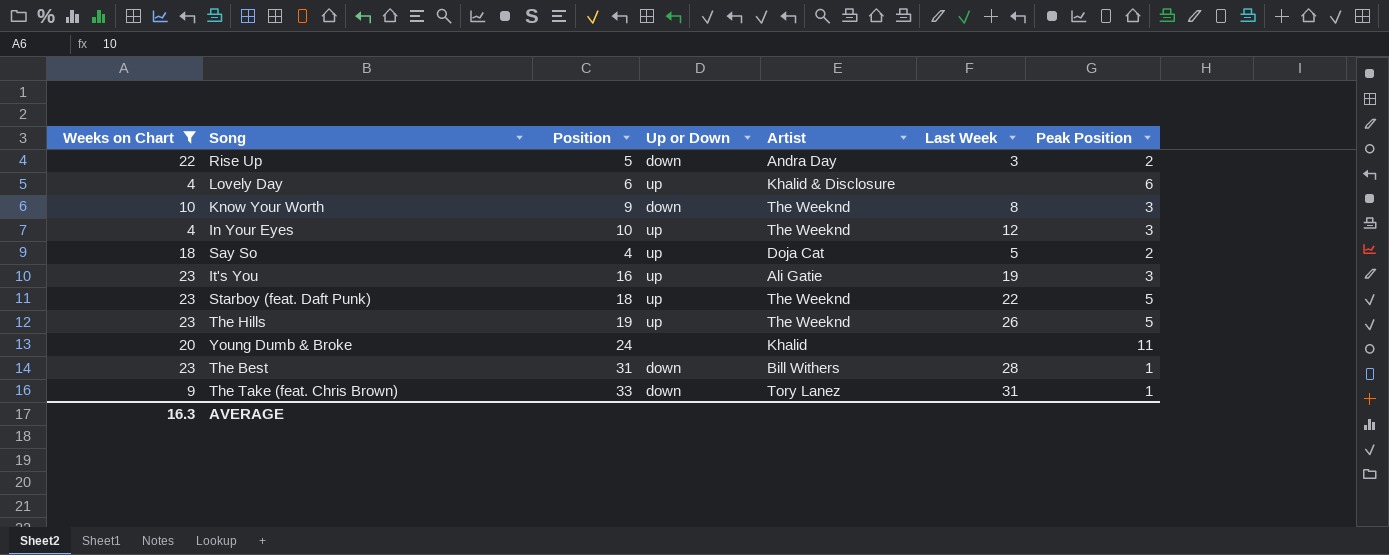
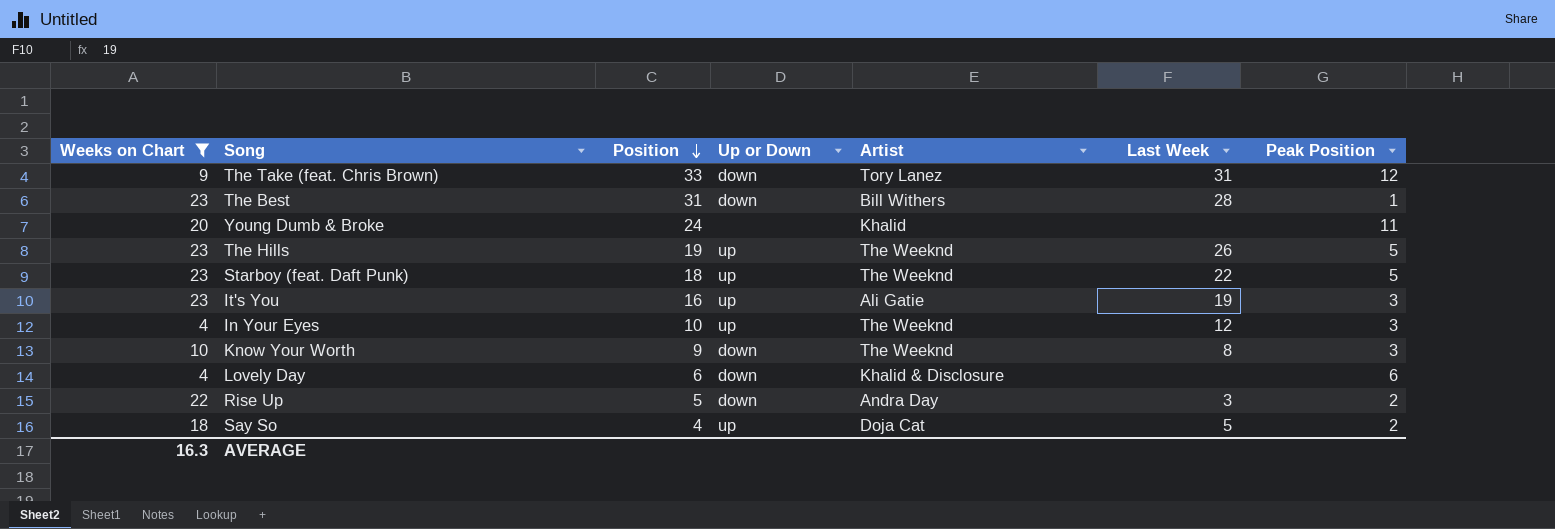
row order: none -> Position descending
The Take (feat. Chris Brown) | Peak Position: 1 -> 12
Lovely Day | Up or Down: up -> down

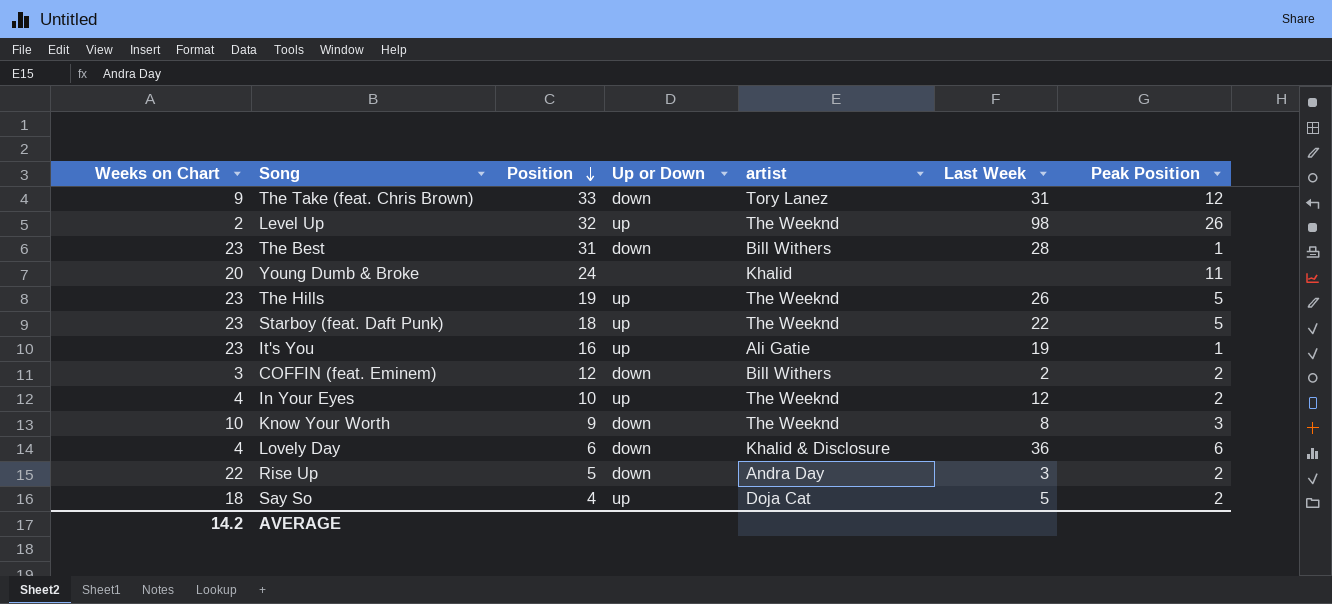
filter: Weeks on Chart >= 4 -> none
column name: Artist -> artist
It's You | Peak Position: 3 -> 1
In Your Eyes | Peak Position: 3 -> 2
Lovely Day | Last Week: none -> 36
AVERAGE | Weeks on Chart: 16.3 -> 14.2

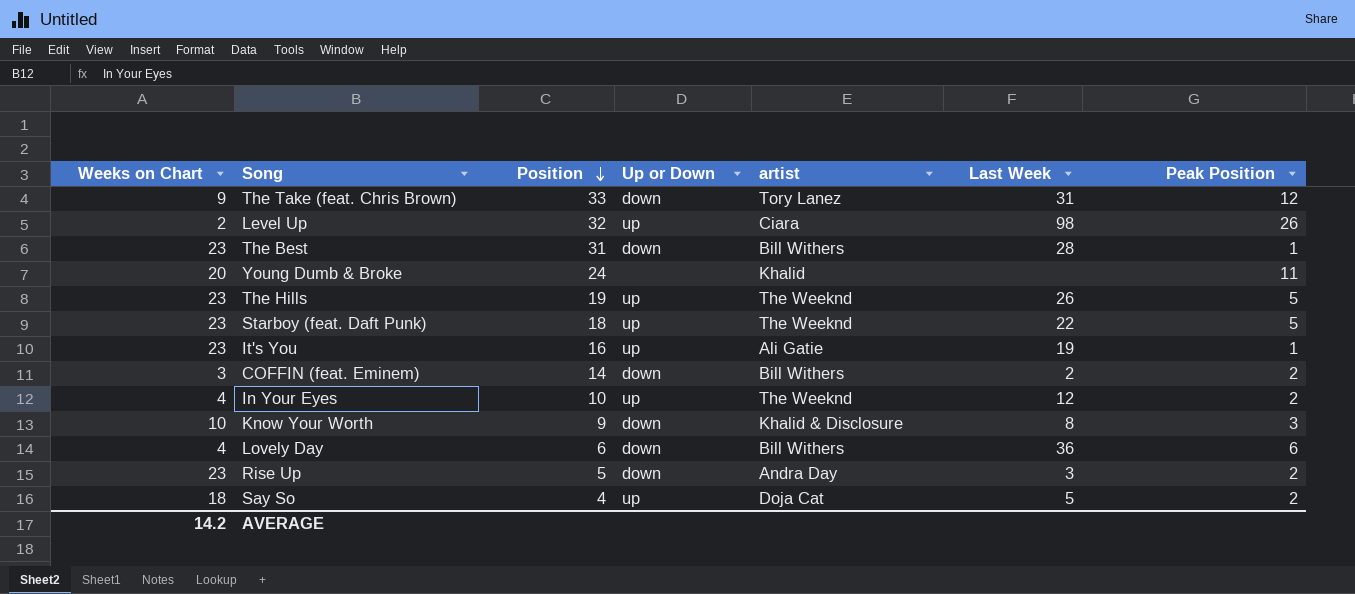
Level Up | artist: The Weeknd -> Ciara
COFFIN (feat. Eminem) | Position: 12 -> 14
Know Your Worth | artist: The Weeknd -> Khalid & Disclosure
Lovely Day | artist: Khalid & Disclosure -> Bill Withers
Rise Up | Weeks on Chart: 22 -> 23

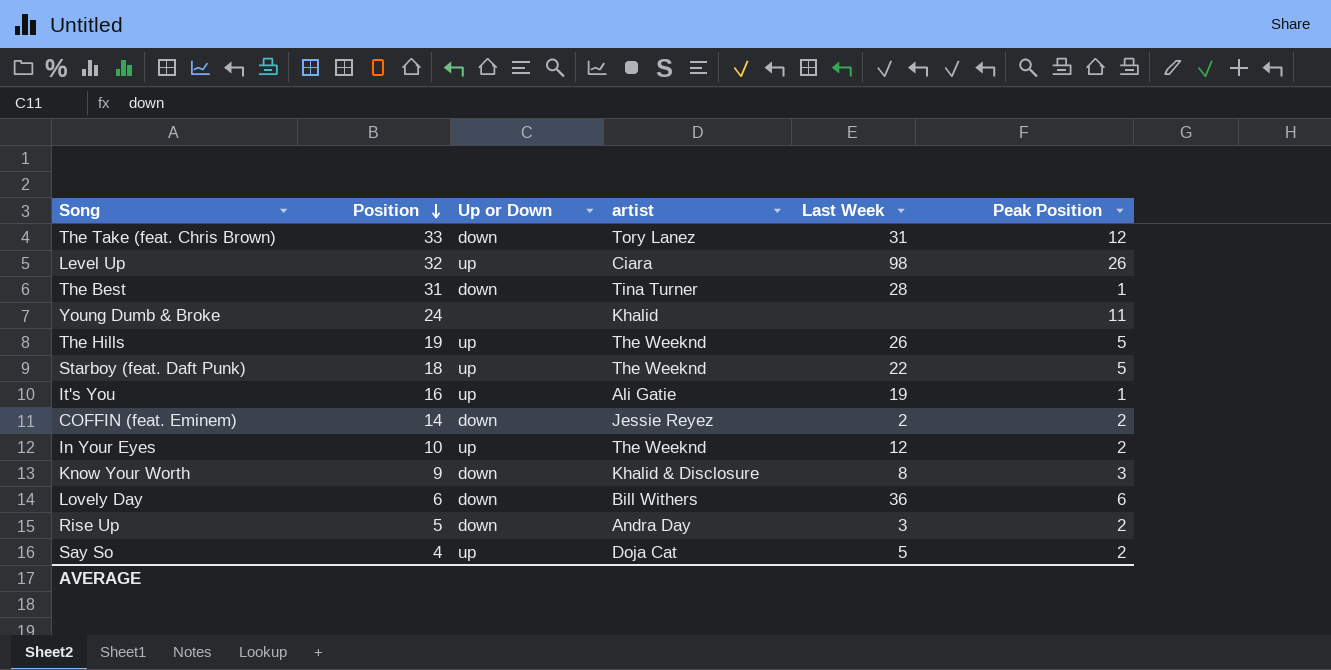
column Weeks on Chart | position: 1 -> none
The Best | artist: Bill Withers -> Tina Turner
COFFIN (feat. Eminem) | artist: Bill Withers -> Jessie Reyez

